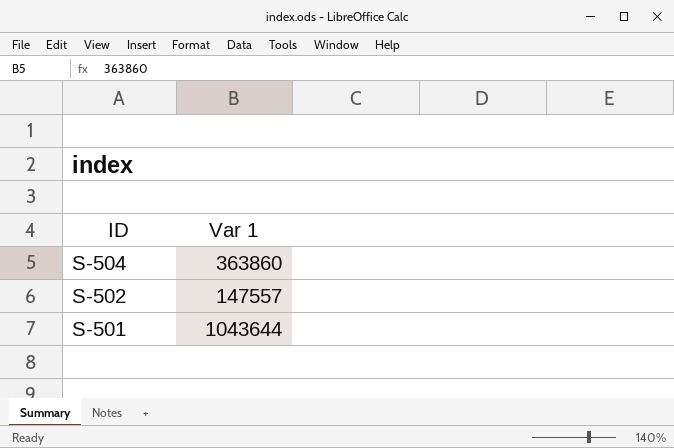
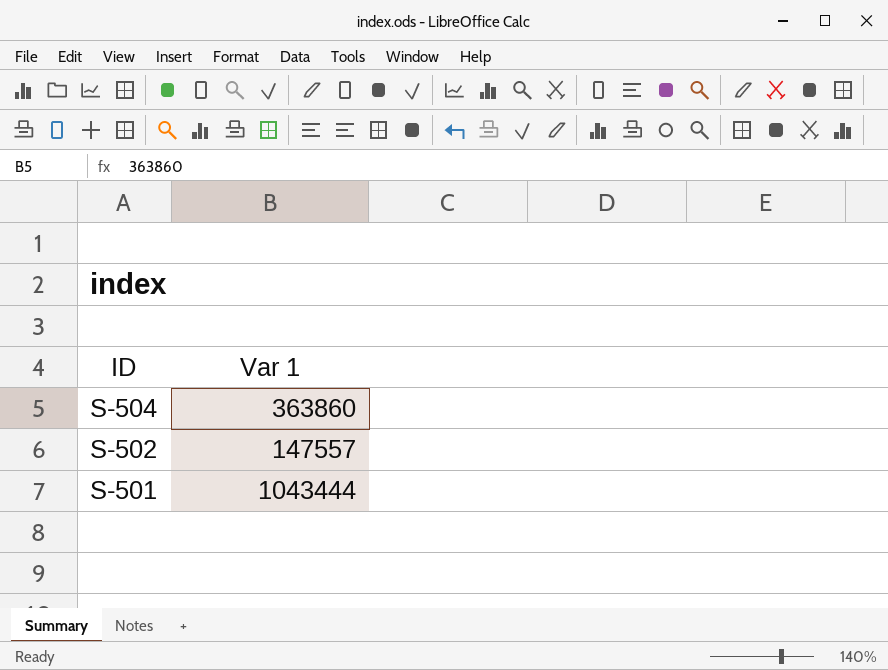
S-501 | Var 1: 1043644 -> 1043444

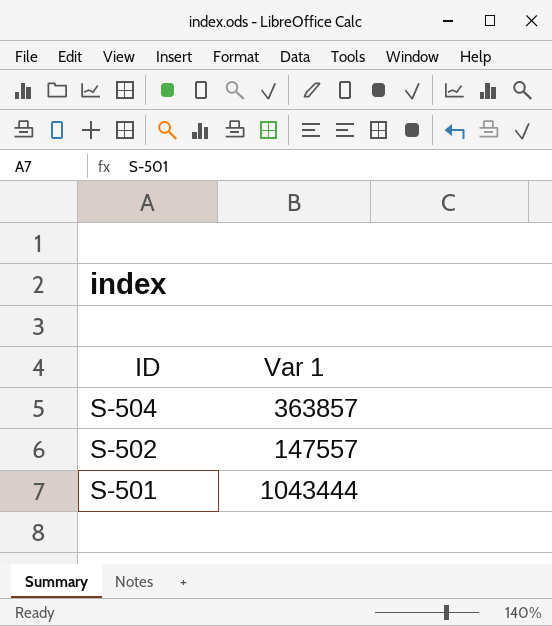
S-504 | Var 1: 363860 -> 363857

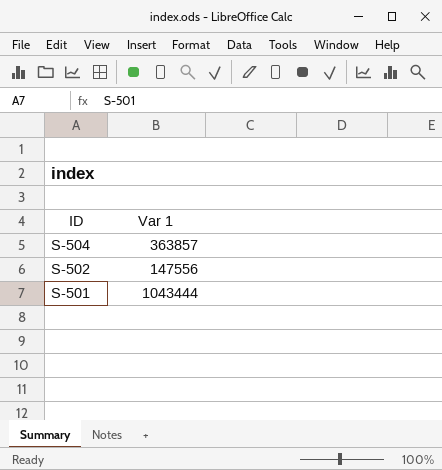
S-502 | Var 1: 147557 -> 147556

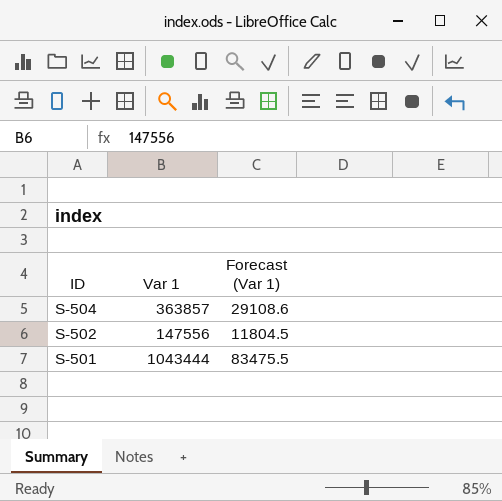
column Forecast (Var 1) | formula: none -> [Var 1] * 0.08

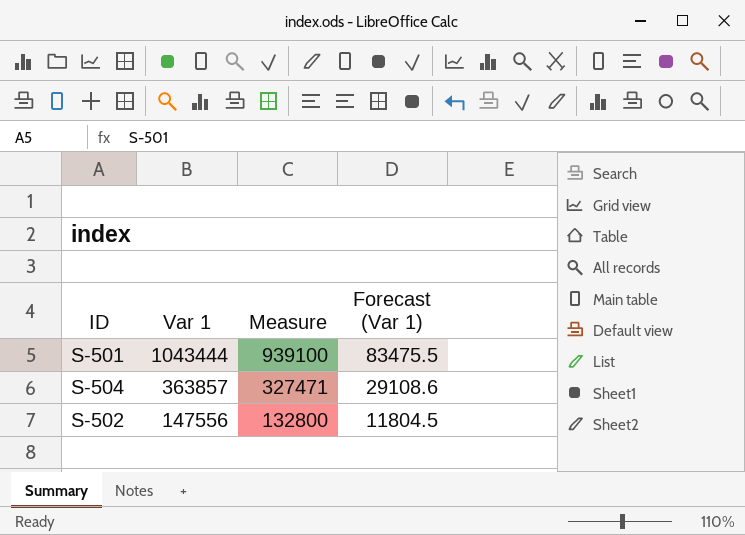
row order: ID descending -> Var 1 descending
column Measure | formula: none -> [Var 1] * 0.9

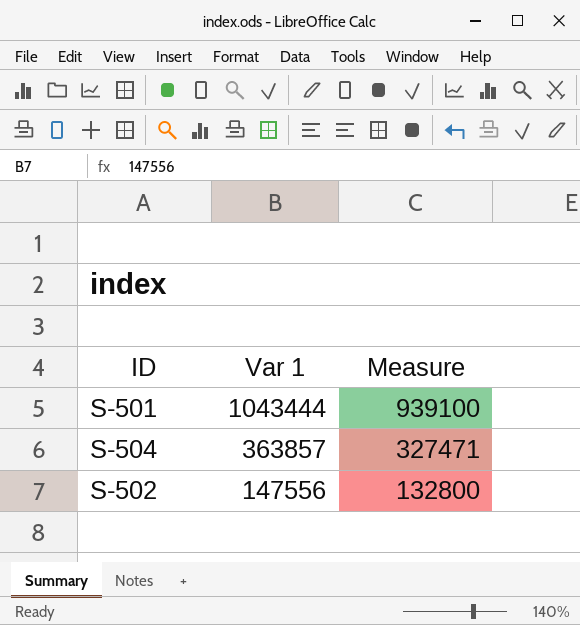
column Forecast (Var 1) | formula: [Var 1] * 0.08 -> none

